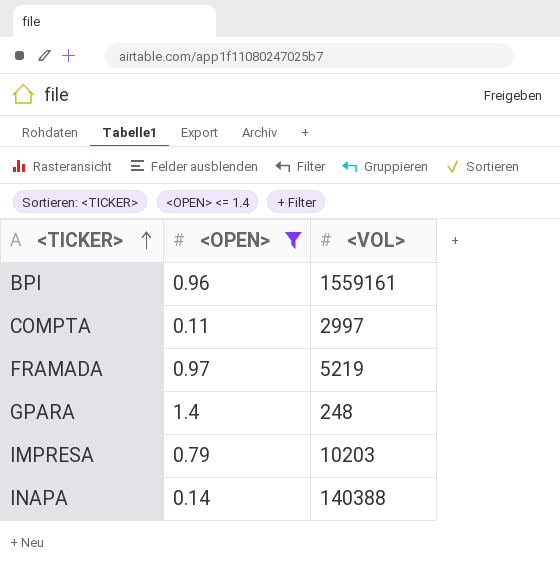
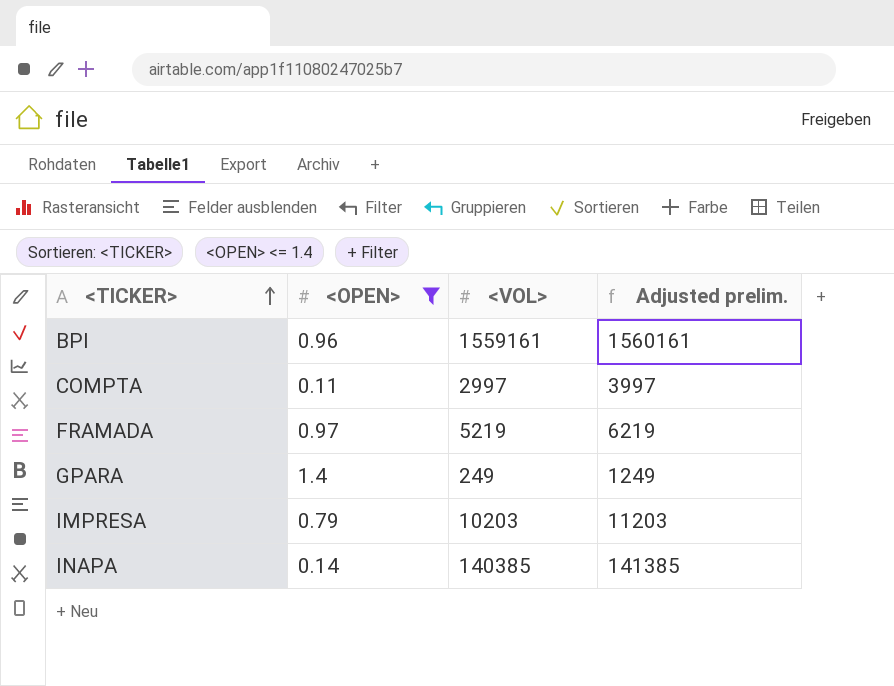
column Adjusted prelim. | formula: none -> [<VOL>] + 1000
GPARA | <VOL>: 248 -> 249
INAPA | <VOL>: 140388 -> 140385

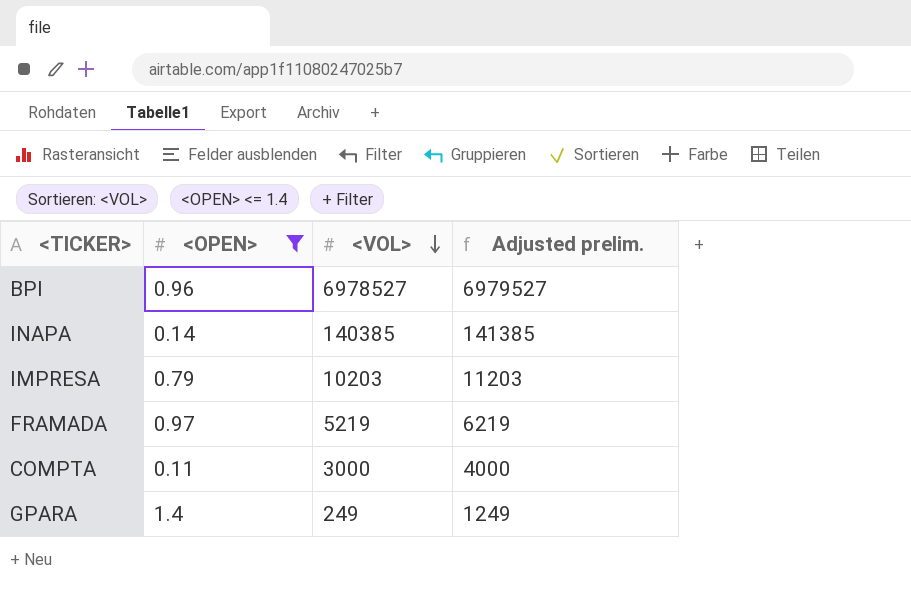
row order: <TICKER> ascending -> <VOL> descending
BPI | <VOL>: 1559161 -> 6978527
BPI | Adjusted prelim.: 1560161 -> 6979527
COMPTA | <VOL>: 2997 -> 3000
COMPTA | Adjusted prelim.: 3997 -> 4000

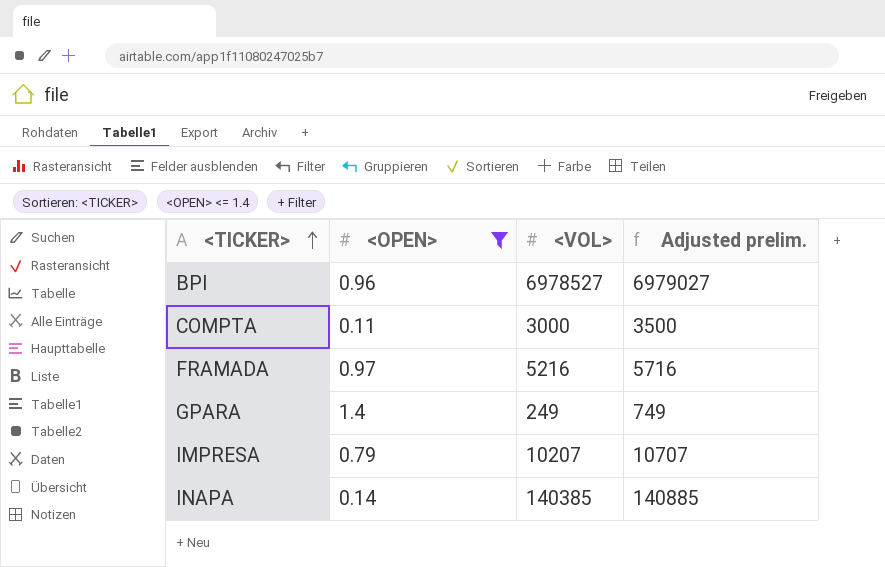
row order: <VOL> descending -> <TICKER> ascending
column Adjusted prelim. | formula: [<VOL>] + 1000 -> [<VOL>] + 500
FRAMADA | <VOL>: 5219 -> 5216
IMPRESA | <VOL>: 10203 -> 10207

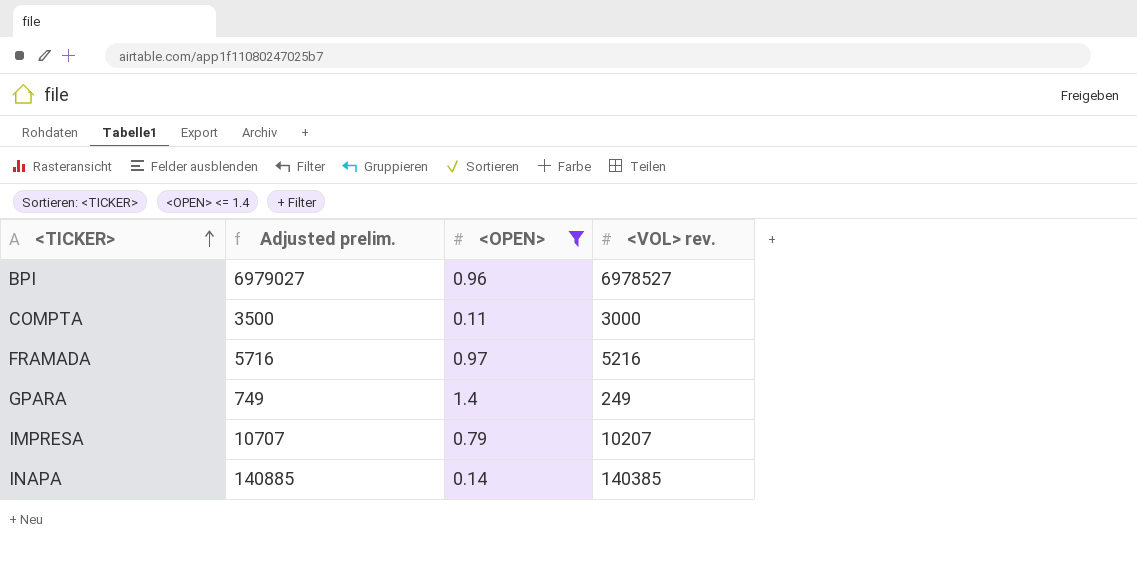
column Adjusted prelim. | position: 4 -> 2
column name: <VOL> -> <VOL> rev.

